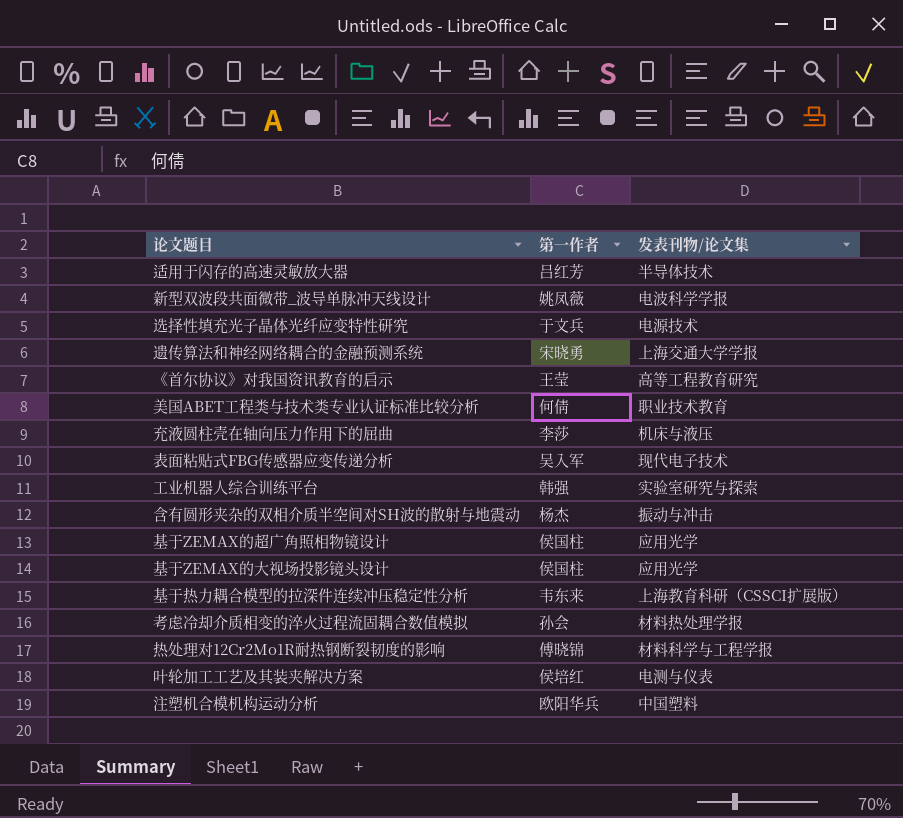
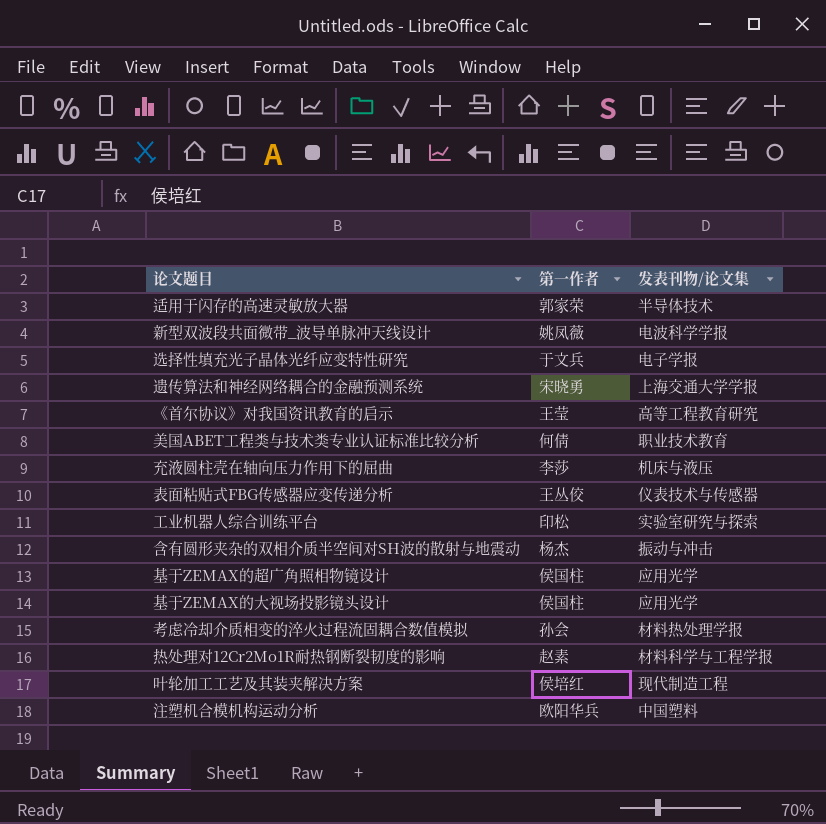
row 基于热力耦合模型的拉深件连续冲压稳定性分析: 韦东来 | 上海教育科研（CSSCI扩展版） -> none
适用于闪存的高速灵敏放大器 | 第一作者: 吕红芳 -> 郭家荣
选择性填充光子晶体光纤应变特性研究 | 发表刊物/论文集: 电源技术 -> 电子学报
表面粘贴式FBG传感器应变传递分析 | 第一作者: 吴入军 -> 王丛佼
表面粘贴式FBG传感器应变传递分析 | 发表刊物/论文集: 现代电子技术 -> 仪表技术与传感器
工业机器人综合训练平台 | 第一作者: 韩强 -> 印松
热处理对12Cr2Mo1R耐热钢断裂韧度的影响 | 第一作者: 傅晓锦 -> 赵素
叶轮加工工艺及其装夹解决方案 | 发表刊物/论文集: 电测与仪表 -> 现代制造工程

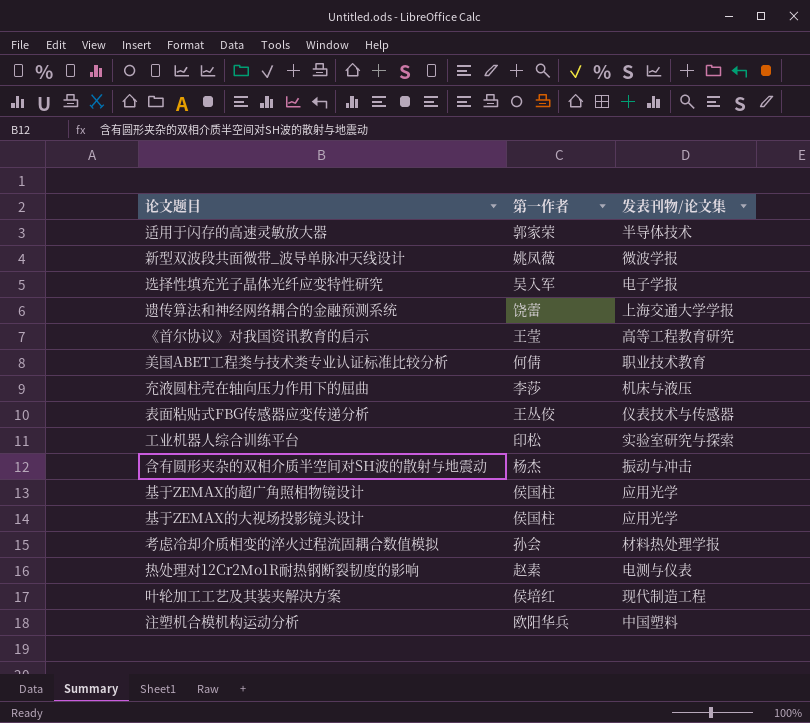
新型双波段共面微带_波导单脉冲天线设计 | 发表刊物/论文集: 电波科学学报 -> 微波学报
选择性填充光子晶体光纤应变特性研究 | 第一作者: 于文兵 -> 吴入军
遗传算法和神经网络耦合的金融预测系统 | 第一作者: 宋晓勇 -> 饶蕾
热处理对12Cr2Mo1R耐热钢断裂韧度的影响 | 发表刊物/论文集: 材料科学与工程学报 -> 电测与仪表

